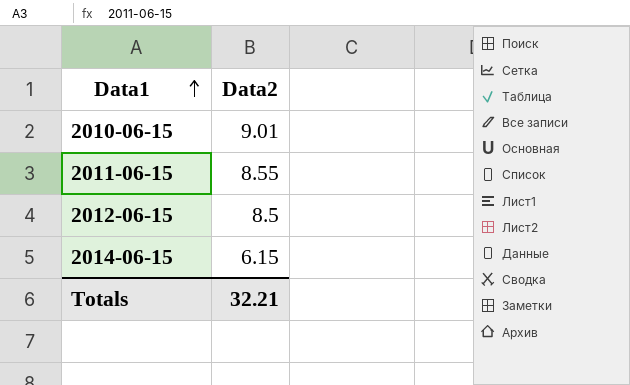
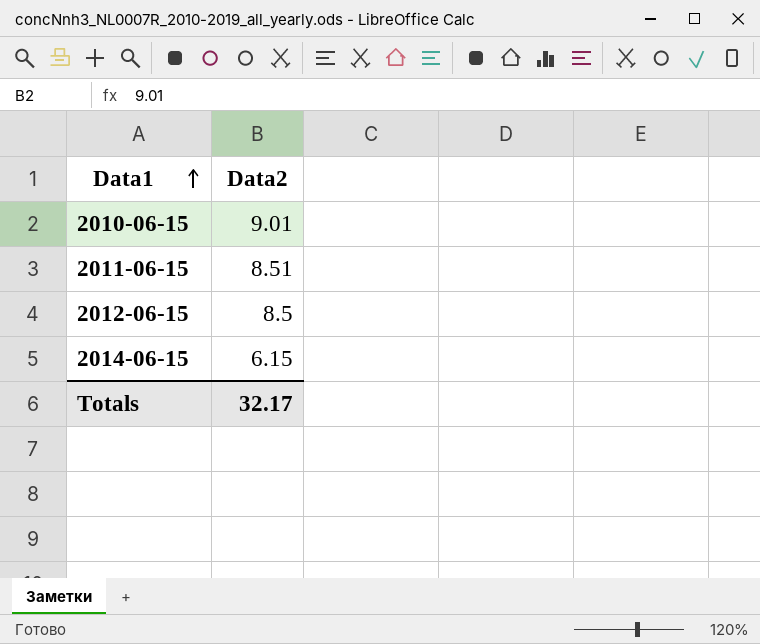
2011-06-15 | Data2: 8.55 -> 8.51
Totals | Data2: 32.21 -> 32.17

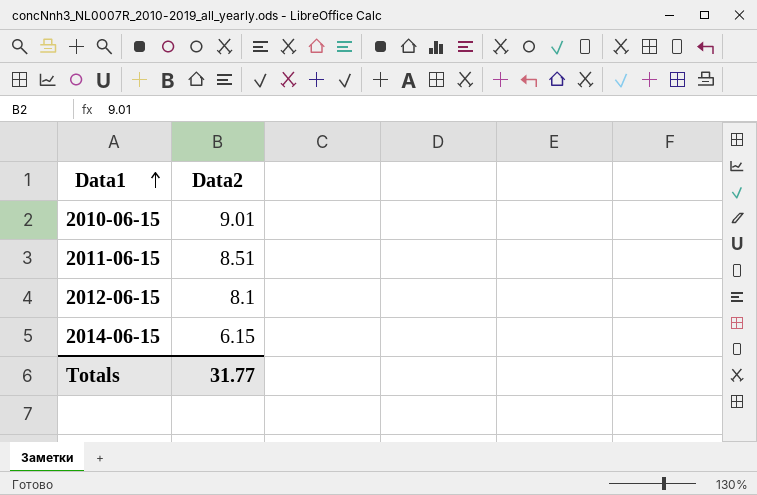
2012-06-15 | Data2: 8.5 -> 8.1
Totals | Data2: 32.17 -> 31.77

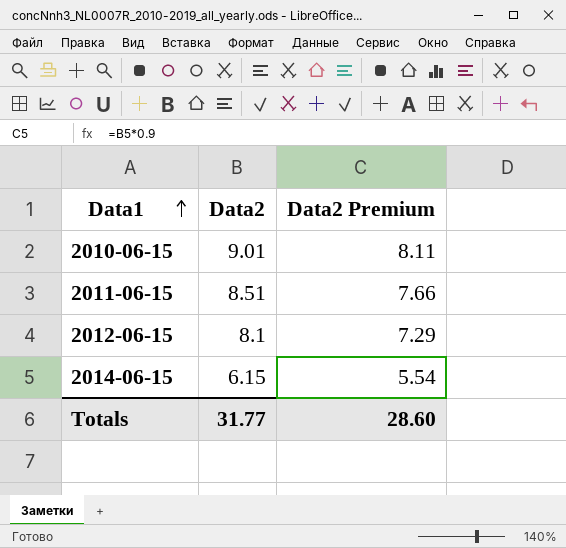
column Data2 Premium | formula: none -> [Data2] * 0.9

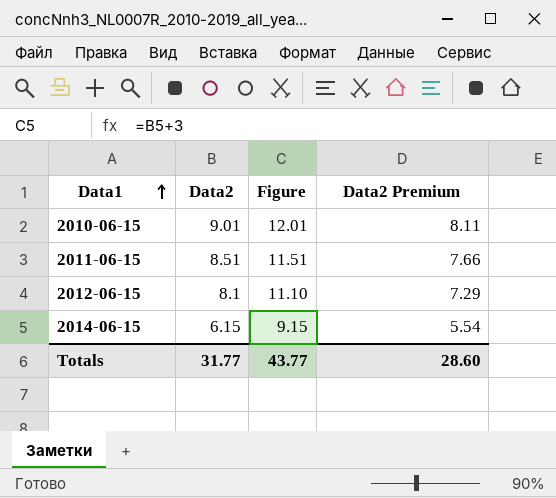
column Figure | formula: none -> [Data2] + 3

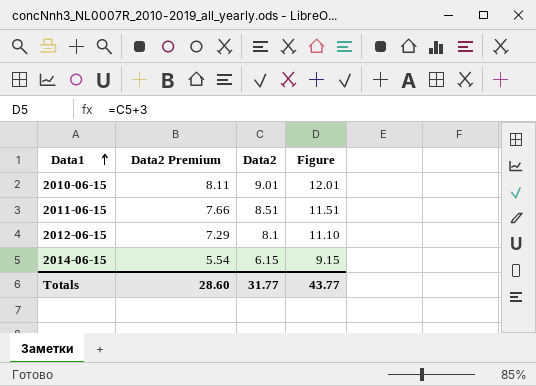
column Data2 Premium | position: 4 -> 2

